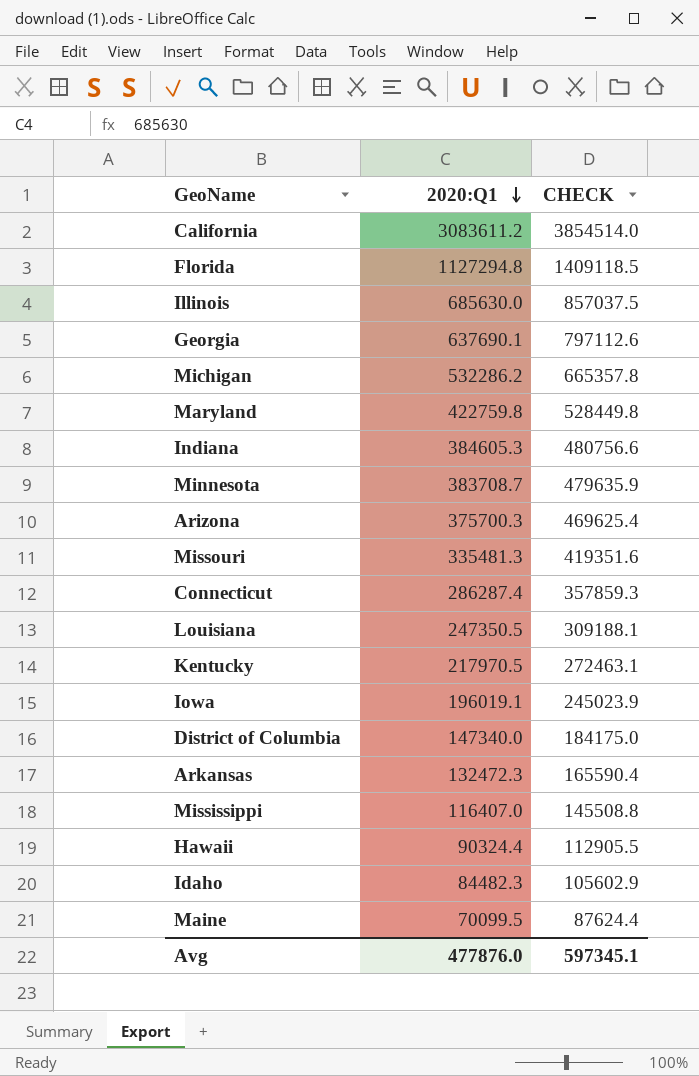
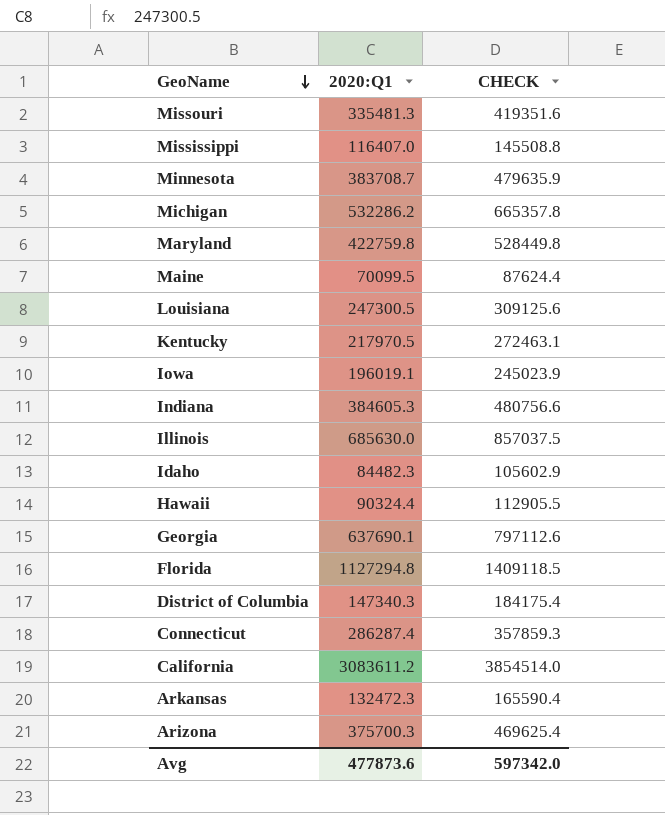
row order: 2020:Q1 descending -> GeoName descending
Louisiana | 2020:Q1: 247350.5 -> 247300.5
Louisiana | CHECK: 309188.1 -> 309125.6
District of Columbia | 2020:Q1: 147340.0 -> 147340.3
District of Columbia | CHECK: 184175.0 -> 184175.4
Avg | 2020:Q1: 477876.0 -> 477873.6
Avg | CHECK: 597345.1 -> 597342.0

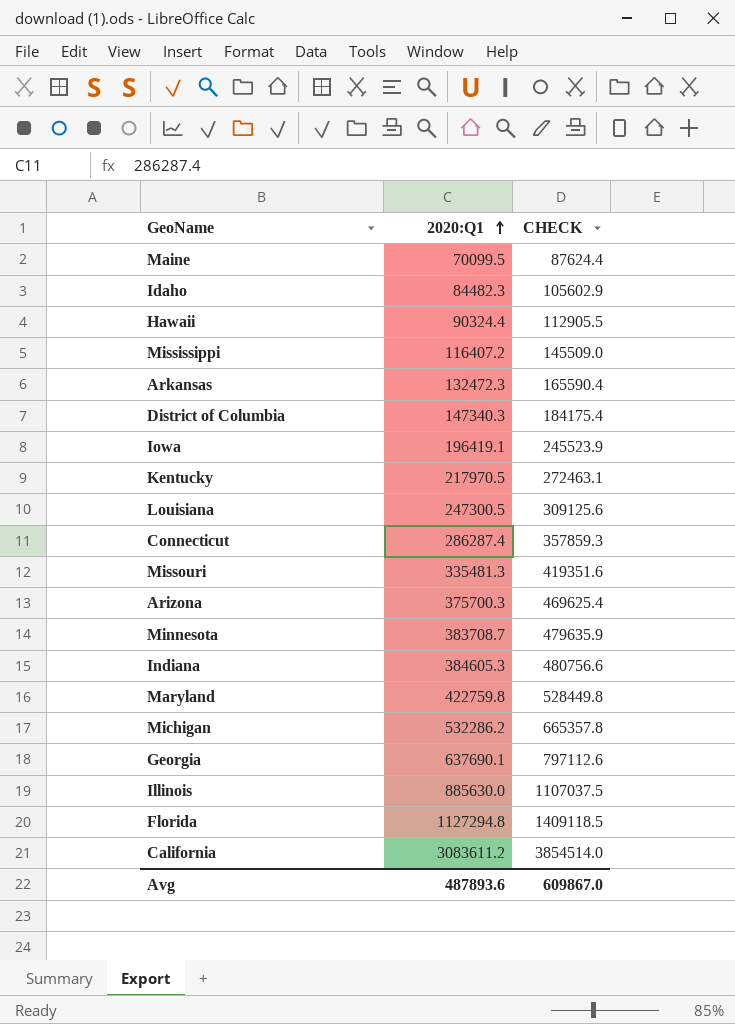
row order: GeoName descending -> 2020:Q1 ascending
Mississippi | 2020:Q1: 116407.0 -> 116407.2
Mississippi | CHECK: 145508.8 -> 145509.0
Iowa | 2020:Q1: 196019.1 -> 196419.1
Iowa | CHECK: 245023.9 -> 245523.9
Illinois | 2020:Q1: 685630.0 -> 885630.0
Illinois | CHECK: 857037.5 -> 1107037.5
Avg | 2020:Q1: 477873.6 -> 487893.6
Avg | CHECK: 597342.0 -> 609867.0

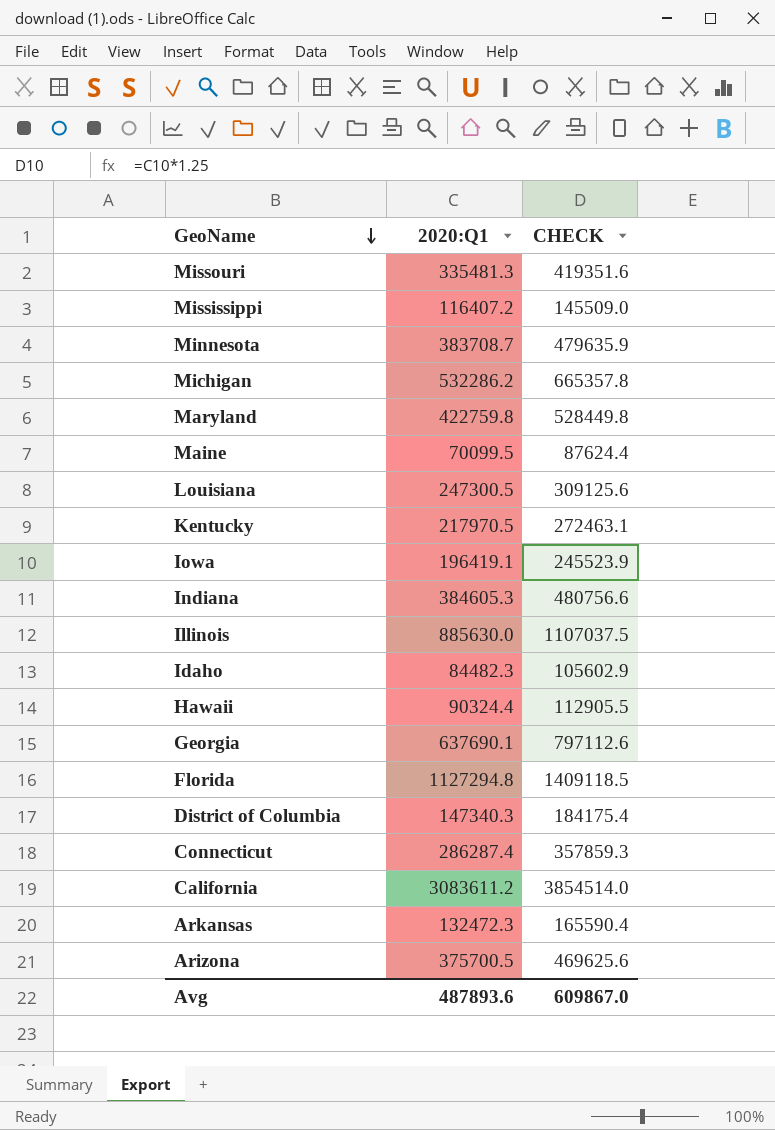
row order: 2020:Q1 ascending -> GeoName descending
Arizona | 2020:Q1: 375700.3 -> 375700.5
Arizona | CHECK: 469625.4 -> 469625.6

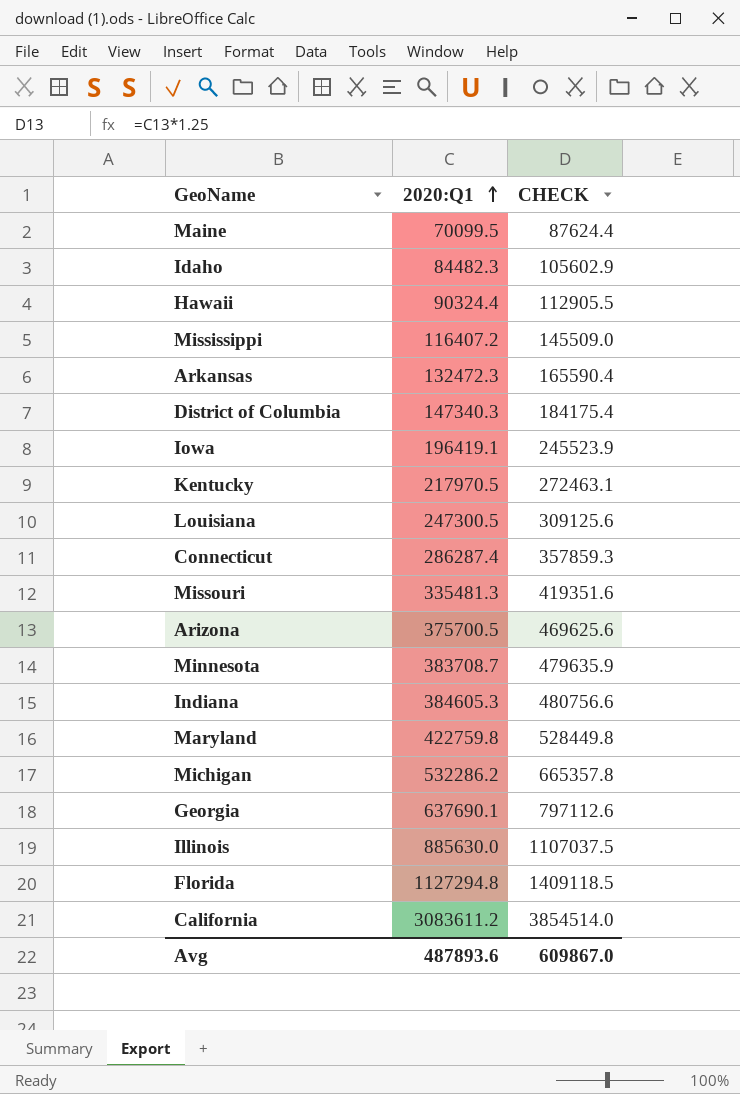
row order: GeoName descending -> 2020:Q1 ascending

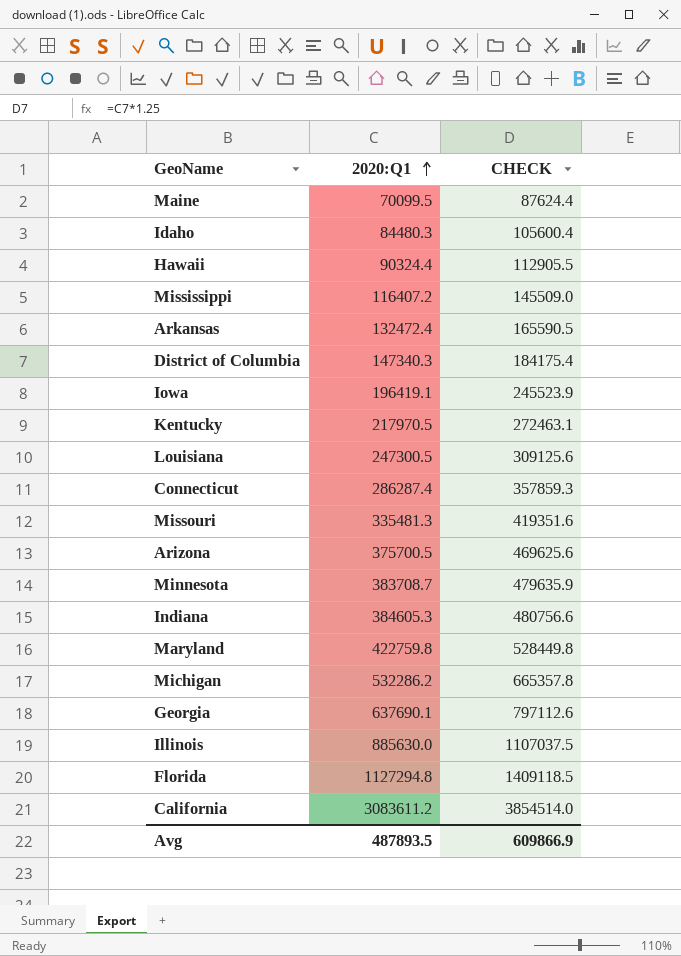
Idaho | 2020:Q1: 84482.3 -> 84480.3
Idaho | CHECK: 105602.9 -> 105600.4
Arkansas | 2020:Q1: 132472.3 -> 132472.4
Arkansas | CHECK: 165590.4 -> 165590.5
Avg | 2020:Q1: 487893.6 -> 487893.5
Avg | CHECK: 609867.0 -> 609866.9

